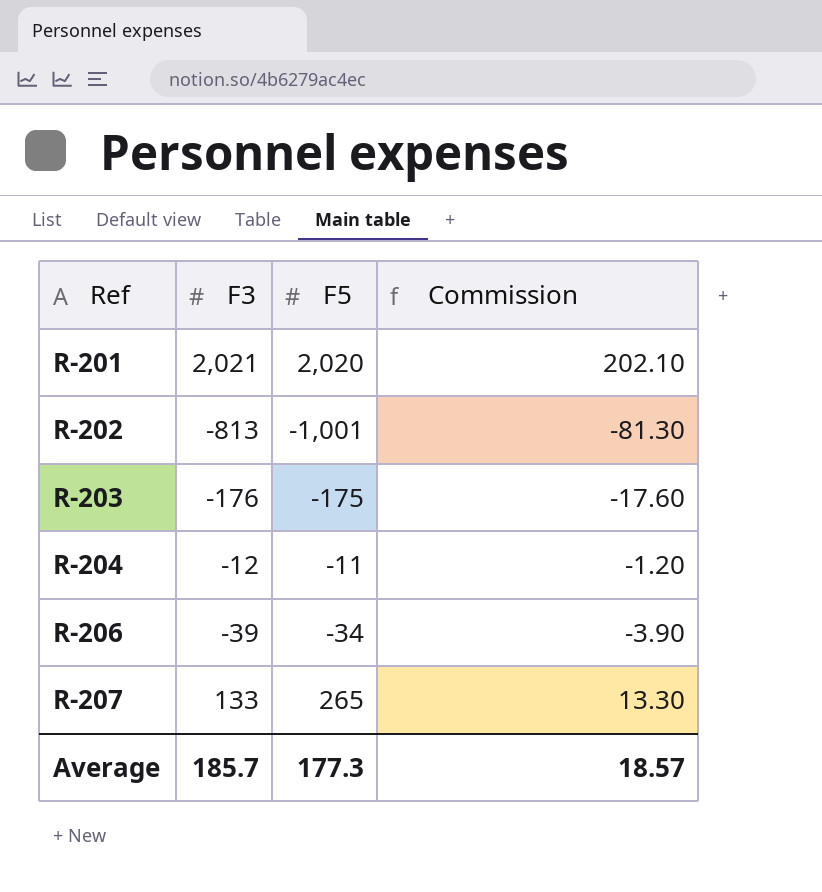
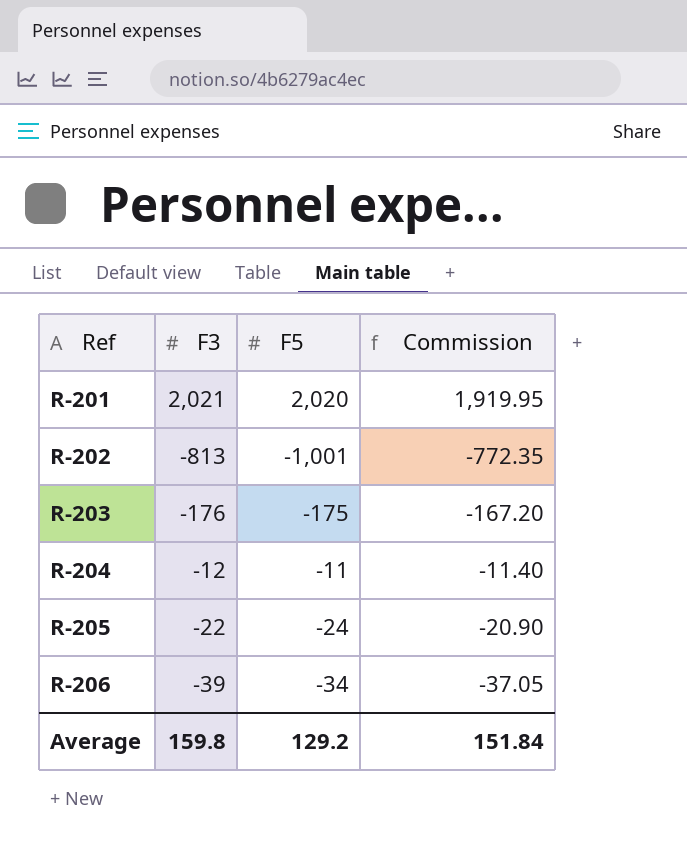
column Commission | formula: [F3] * 0.1 -> [F3] * 0.95
row R-207: 133 | 265 | 13.30 -> none
row R-205: none -> -22 | -24 | -20.90
Average | F3: 185.7 -> 159.8
Average | F5: 177.3 -> 129.2
Average | Commission: 18.57 -> 151.84

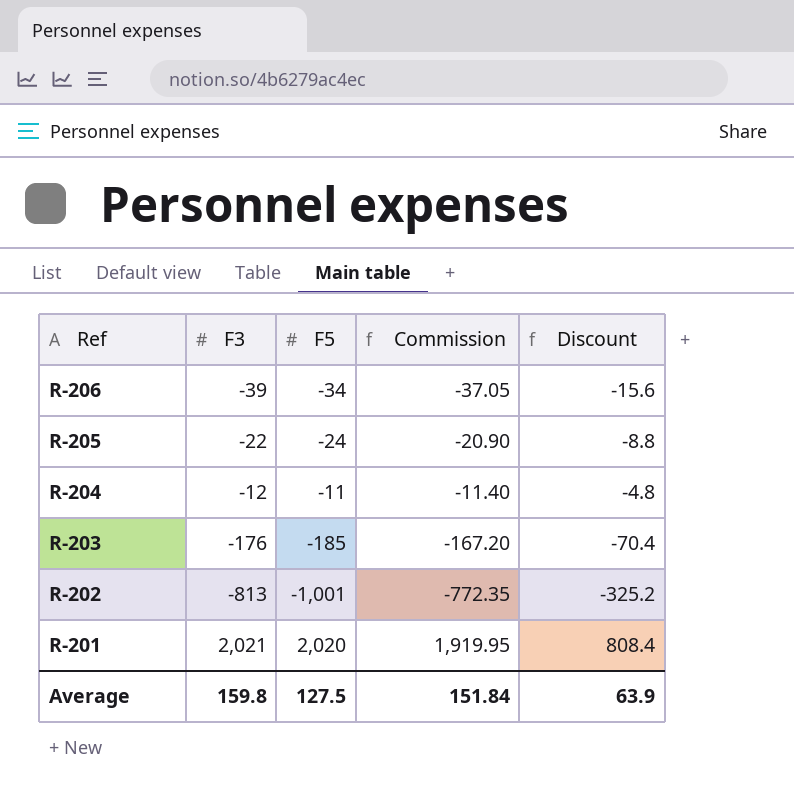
row order: Ref ascending -> Ref descending
column Discount | formula: none -> [F3] * 0.4
R-203 | F5: -175 -> -185
Average | F5: 129.2 -> 127.5

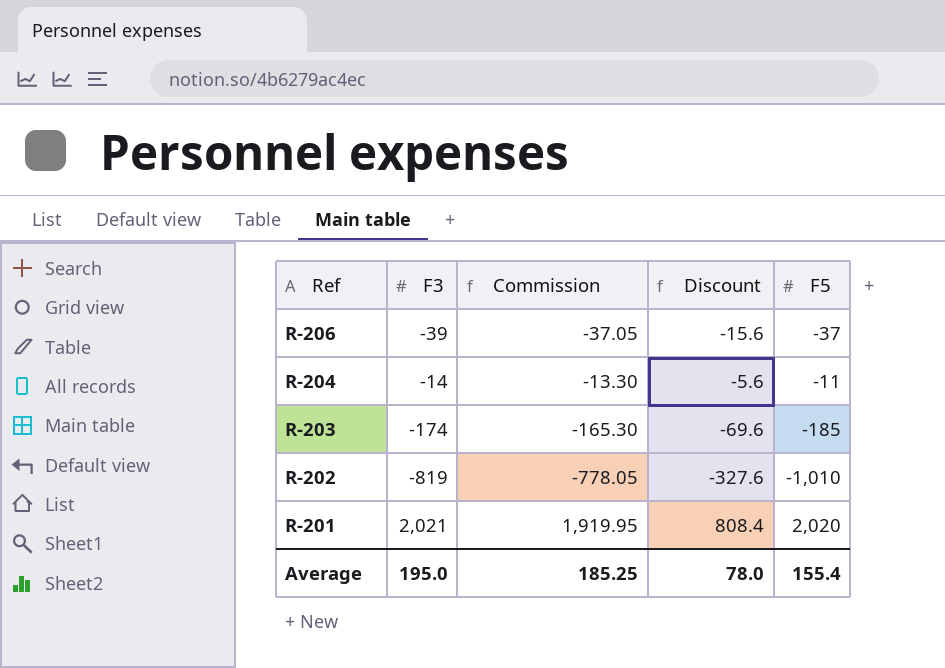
column F5 | position: 3 -> 5
row R-205: -22 | -24 | -20.90 | -8.8 -> none
R-206 | F5: -34 -> -37
R-204 | F3: -12 -> -14
R-204 | Commission: -11.40 -> -13.30
R-204 | Discount: -4.8 -> -5.6
R-203 | F3: -176 -> -174
R-203 | Commission: -167.20 -> -165.30
R-203 | Discount: -70.4 -> -69.6
R-202 | F3: -813 -> -819
R-202 | Commission: -772.35 -> -778.05
R-202 | Discount: -325.2 -> -327.6
R-202 | F5: -1,001 -> -1,010
Average | F3: 159.8 -> 195.0
Average | Commission: 151.84 -> 185.25
Average | Discount: 63.9 -> 78.0
Average | F5: 127.5 -> 155.4

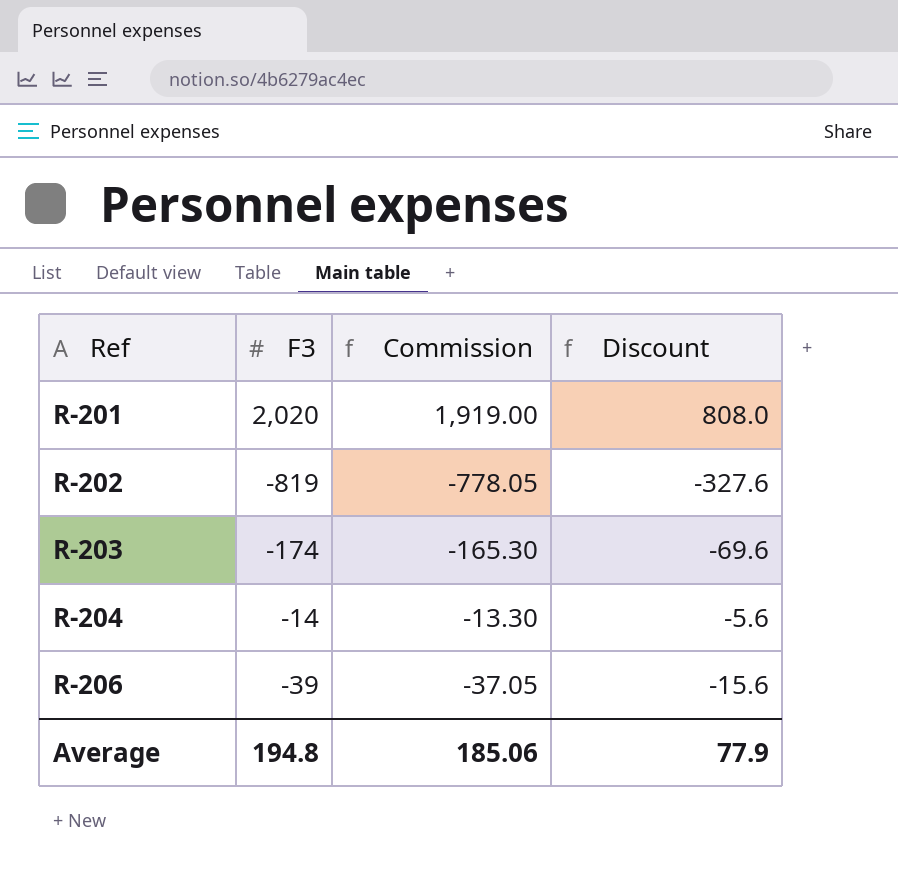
row order: Ref descending -> Ref ascending
column F5 | position: 5 -> none
R-201 | F3: 2,021 -> 2,020
R-201 | Commission: 1,919.95 -> 1,919.00
R-201 | Discount: 808.4 -> 808.0
Average | F3: 195.0 -> 194.8
Average | Commission: 185.25 -> 185.06
Average | Discount: 78.0 -> 77.9

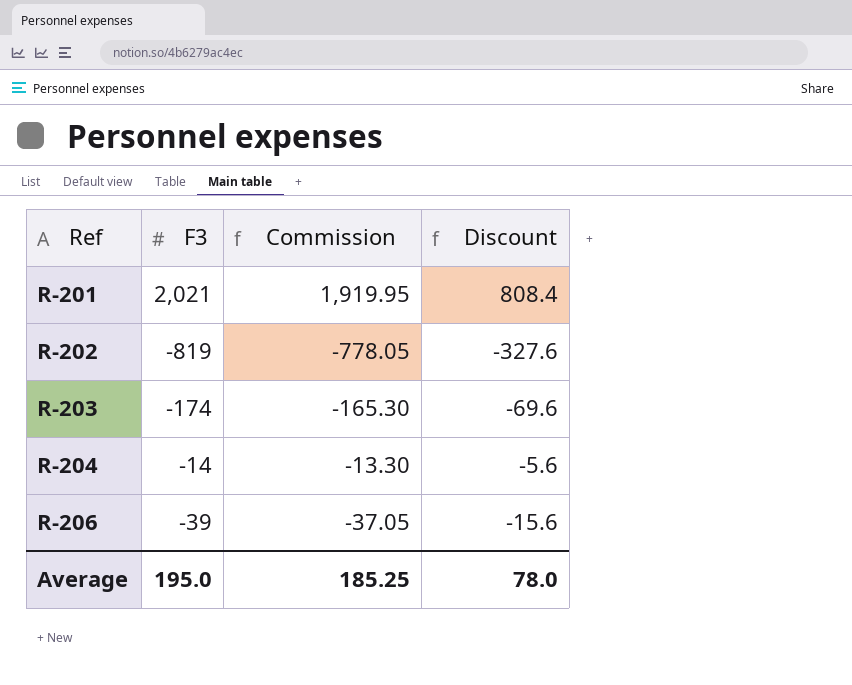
R-201 | F3: 2,020 -> 2,021
R-201 | Commission: 1,919.00 -> 1,919.95
R-201 | Discount: 808.0 -> 808.4
Average | F3: 194.8 -> 195.0
Average | Commission: 185.06 -> 185.25
Average | Discount: 77.9 -> 78.0

